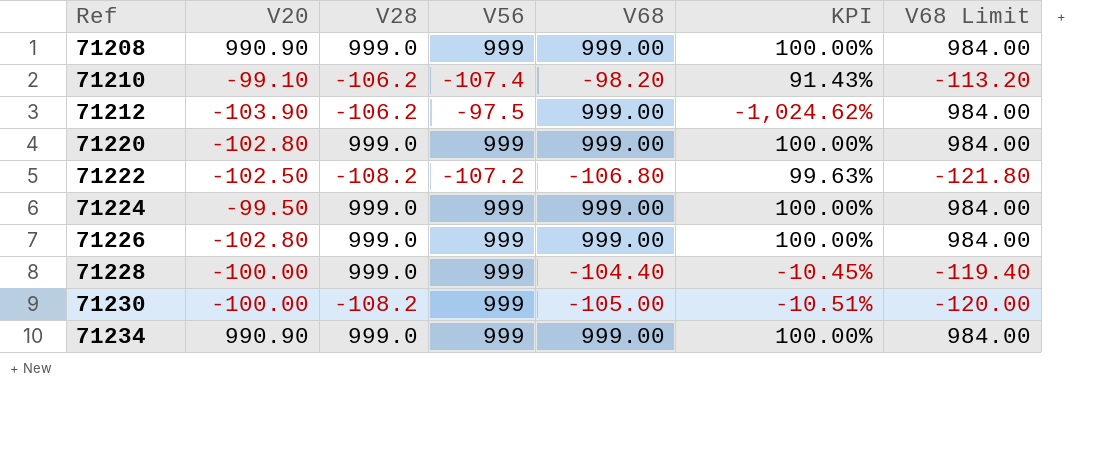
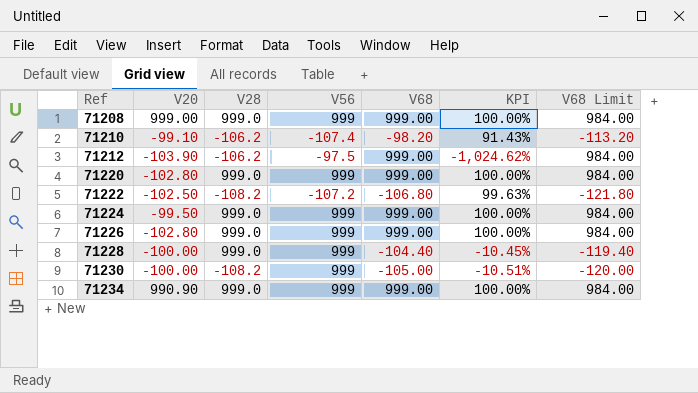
71208 | V20: 990.90 -> 999.00

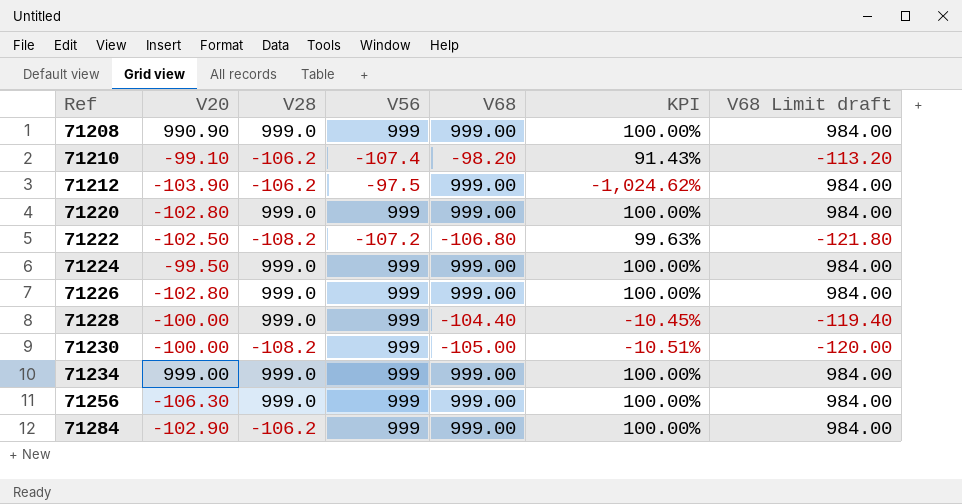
column name: V68 Limit -> V68 Limit draft
71208 | V20: 999.00 -> 990.90
71234 | V20: 990.90 -> 999.00
row 71256: none -> -106.30 | 999.0 | 999 | 999.00 | 100.00% | 984.00
row 71284: none -> -102.90 | -106.2 | 999 | 999.00 | 100.00% | 984.00

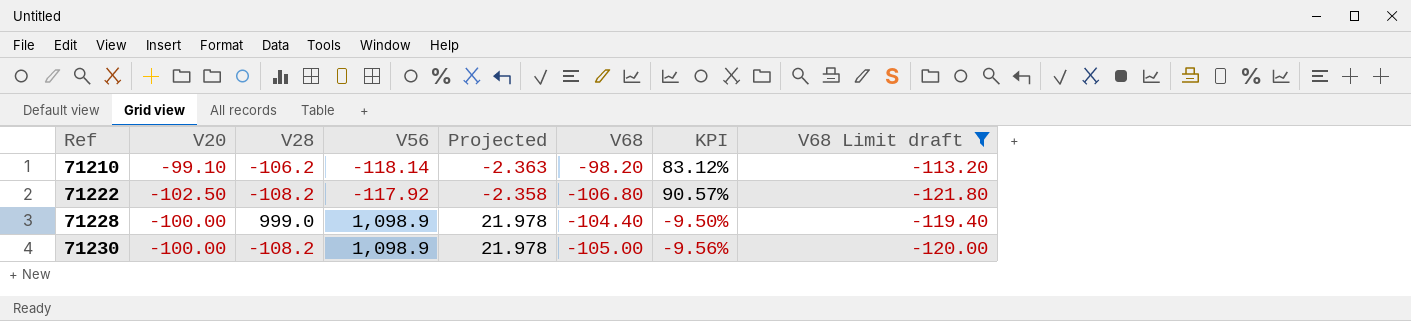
filter: none -> V68 Limit draft != 984.00
column Projected | formula: none -> [V56] * 0.02
71210 | V56: -107.4 -> -118.14
71210 | KPI: 91.43% -> 83.12%
71222 | V56: -107.2 -> -117.92
71222 | KPI: 99.63% -> 90.57%
71228 | V56: 999 -> 1,098.9
71228 | KPI: -10.45% -> -9.50%
71230 | V56: 999 -> 1,098.9
71230 | KPI: -10.51% -> -9.56%

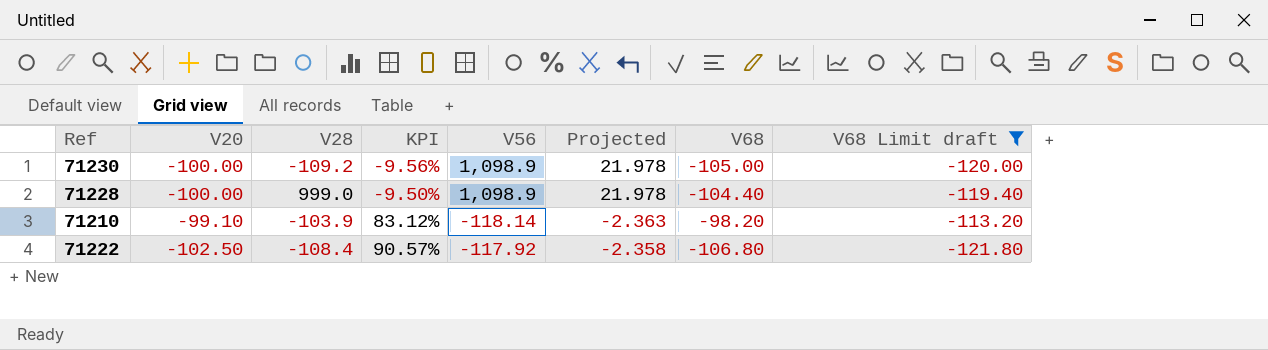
row order: Ref ascending -> KPI ascending
column KPI | position: 7 -> 4
71230 | V28: -108.2 -> -109.2
71210 | V28: -106.2 -> -103.9
71222 | V28: -108.2 -> -108.4

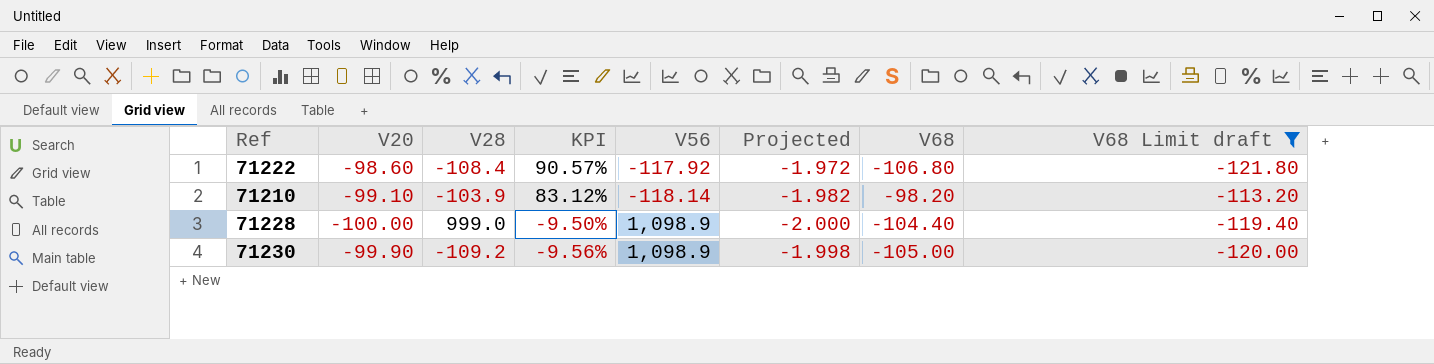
row order: KPI ascending -> KPI descending
column Projected | formula: [V56] * 0.02 -> [V20] * 0.02
71222 | V20: -102.50 -> -98.60
71230 | V20: -100.00 -> -99.90

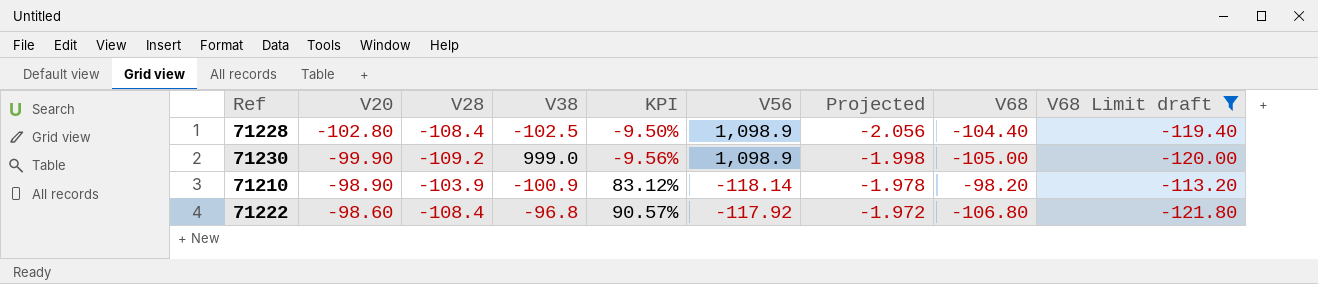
row order: KPI descending -> V20 ascending
column V38 | position: none -> 4
71228 | V20: -100.00 -> -102.80
71228 | V28: 999.0 -> -108.4
71228 | Projected: -2.000 -> -2.056
71210 | V20: -99.10 -> -98.90
71210 | Projected: -1.982 -> -1.978

